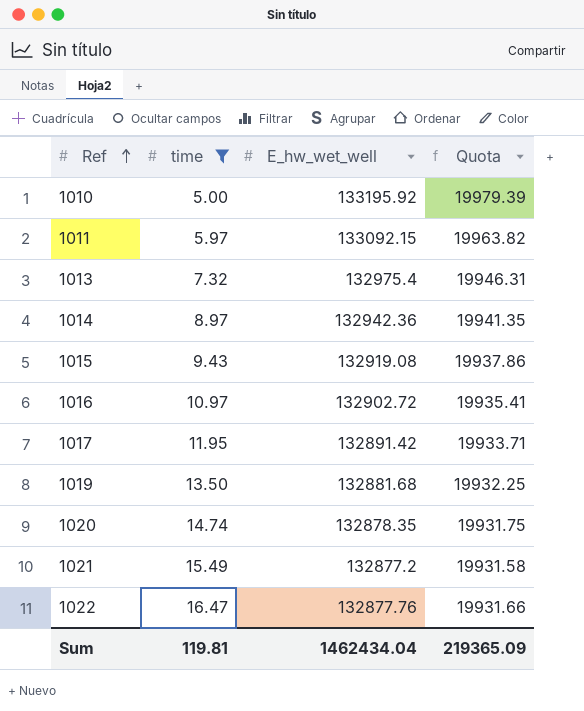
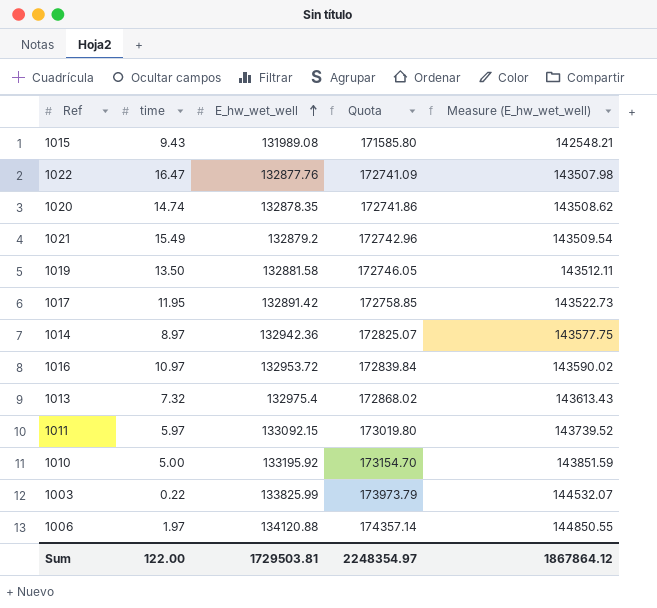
filter: time >= 5.00 -> none
row order: Ref ascending -> E_hw_wet_well ascending
column Quota | formula: [E_hw_wet_well] * 0.15 -> [E_hw_wet_well] * 1.3
column Measure (E_hw_wet_well) | formula: none -> [E_hw_wet_well] * 1.08
1015 | E_hw_wet_well: 132919.08 -> 131989.08
1021 | E_hw_wet_well: 132877.2 -> 132879.2
1019 | E_hw_wet_well: 132881.68 -> 132881.58
1016 | E_hw_wet_well: 132902.72 -> 132953.72
Sum | time: 119.81 -> 122.00
Sum | E_hw_wet_well: 1462434.04 -> 1729503.81
Sum | Quota: 219365.09 -> 2248354.97

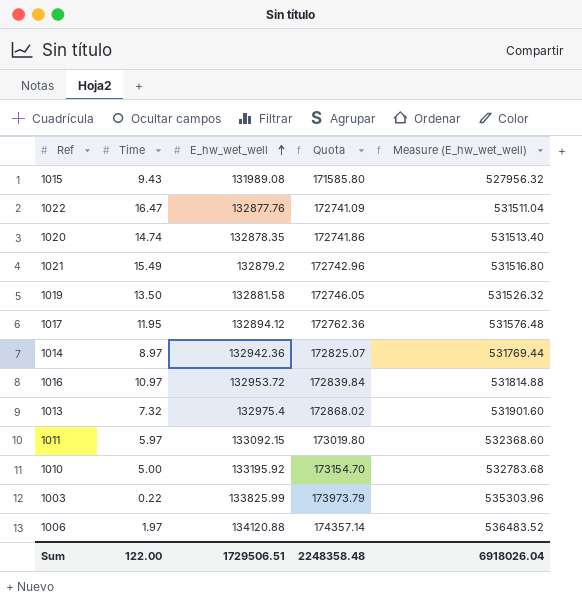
column name: time -> Time
column Measure (E_hw_wet_well) | formula: [E_hw_wet_well] * 1.08 -> [E_hw_wet_well] * 4
1017 | E_hw_wet_well: 132891.42 -> 132894.12
1017 | Quota: 172758.85 -> 172762.36
Sum | E_hw_wet_well: 1729503.81 -> 1729506.51
Sum | Quota: 2248354.97 -> 2248358.48
Sum | Measure (E_hw_wet_well): 1867864.12 -> 6918026.04

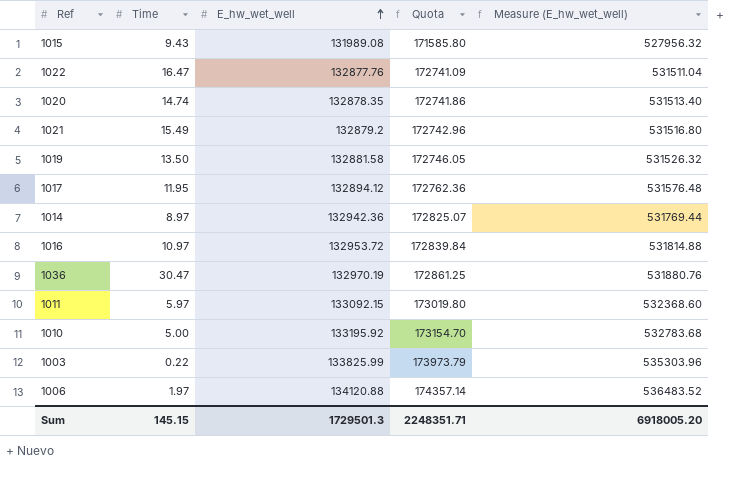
row 1013: 7.32 | 132975.4 | 172868.02 | 531901.60 -> none
row 1036: none -> 30.47 | 132970.19 | 172861.25 | 531880.76
Sum | Time: 122.00 -> 145.15
Sum | E_hw_wet_well: 1729506.51 -> 1729501.3
Sum | Quota: 2248358.48 -> 2248351.71
Sum | Measure (E_hw_wet_well): 6918026.04 -> 6918005.20

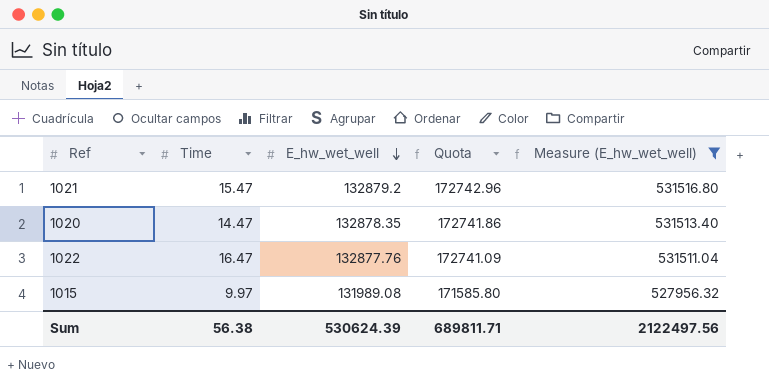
filter: none -> Measure (E_hw_wet_well) <= 531516.80
row order: E_hw_wet_well ascending -> E_hw_wet_well descending
1021 | Time: 15.49 -> 15.47
1020 | Time: 14.74 -> 14.47
1015 | Time: 9.43 -> 9.97
Sum | Time: 145.15 -> 56.38
Sum | E_hw_wet_well: 1729501.3 -> 530624.39
Sum | Quota: 2248351.71 -> 689811.71
Sum | Measure (E_hw_wet_well): 6918005.20 -> 2122497.56

